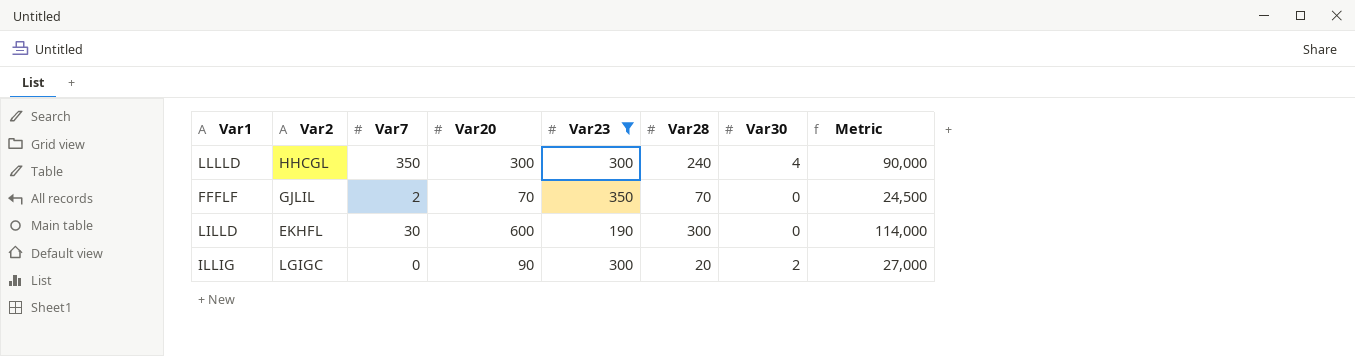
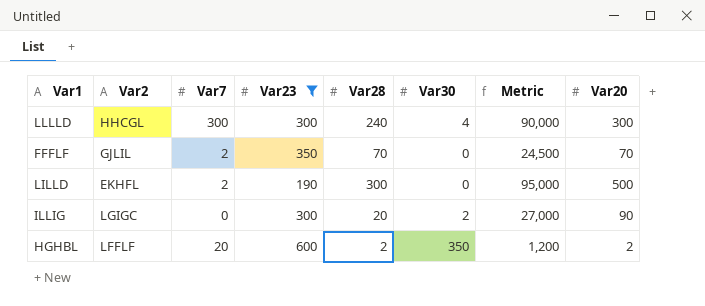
column Var20 | position: 4 -> 8
LLLLD | Var7: 350 -> 300
LILLD | Var7: 30 -> 2
LILLD | Metric: 114,000 -> 95,000
LILLD | Var20: 600 -> 500
row HGHBL: none -> LFFLF | 20 | 600 | 2 | 350 | 1,200 | 2

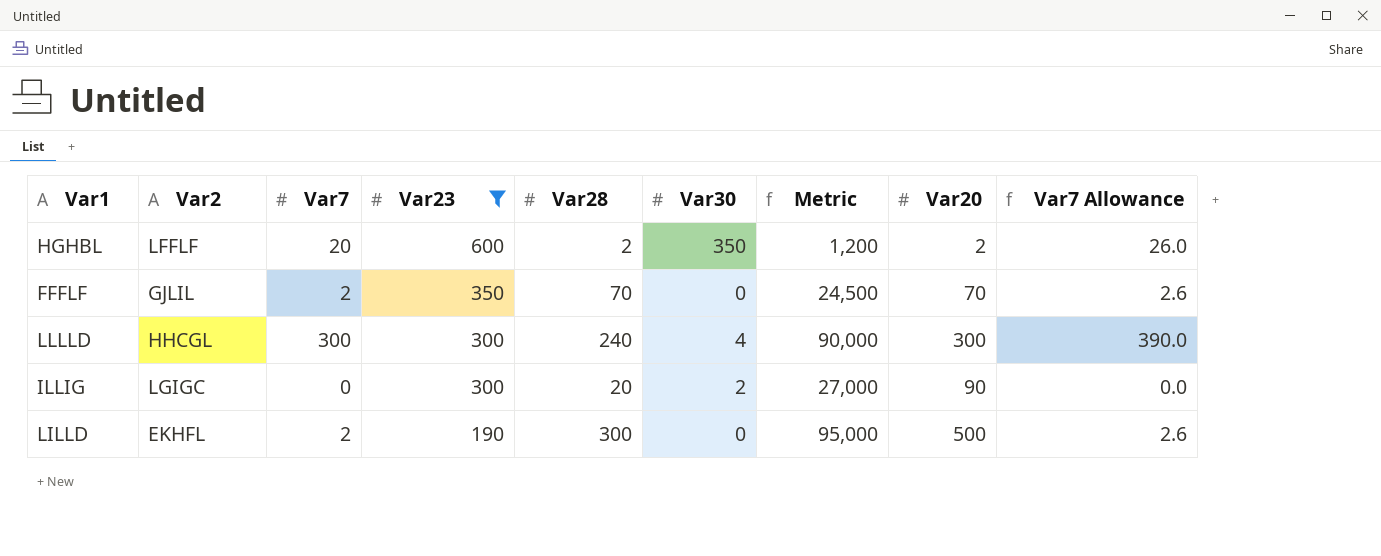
row order: none -> Var23 descending
column Var7 Allowance | formula: none -> [Var7] * 1.3

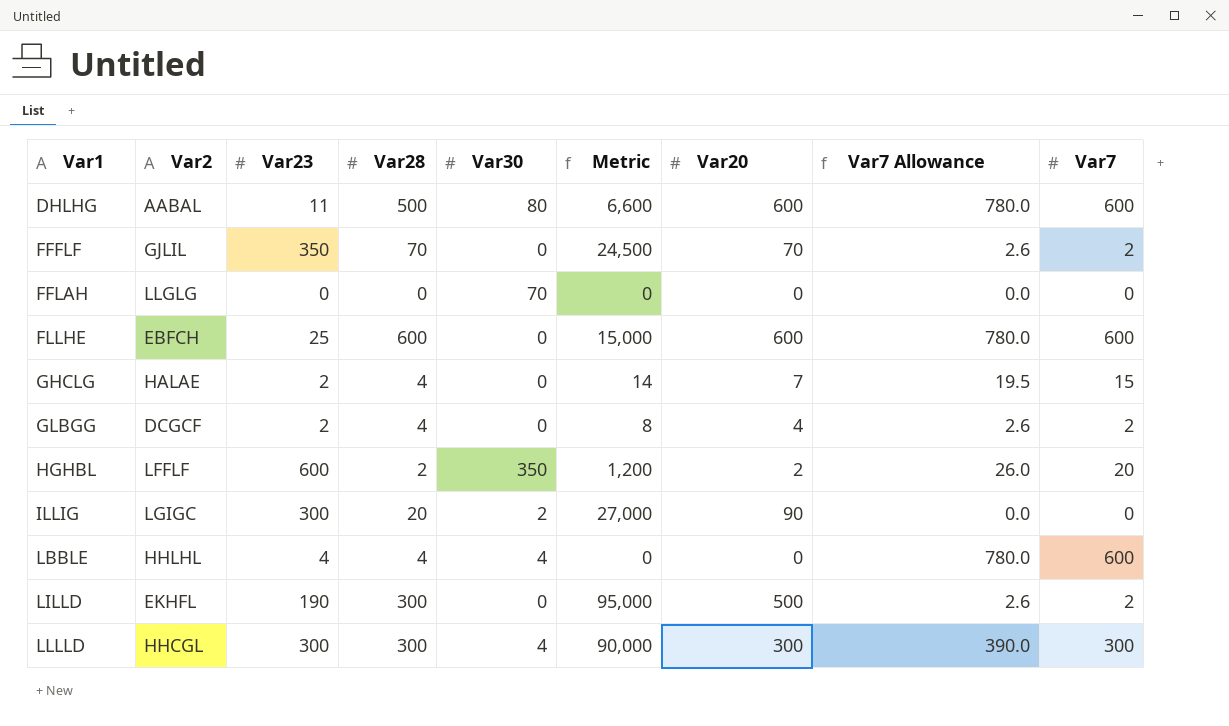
filter: Var23 >= 190 -> none
row order: Var23 descending -> Var1 ascending
column Var7 | position: 3 -> 9
LLLLD | Var28: 240 -> 300

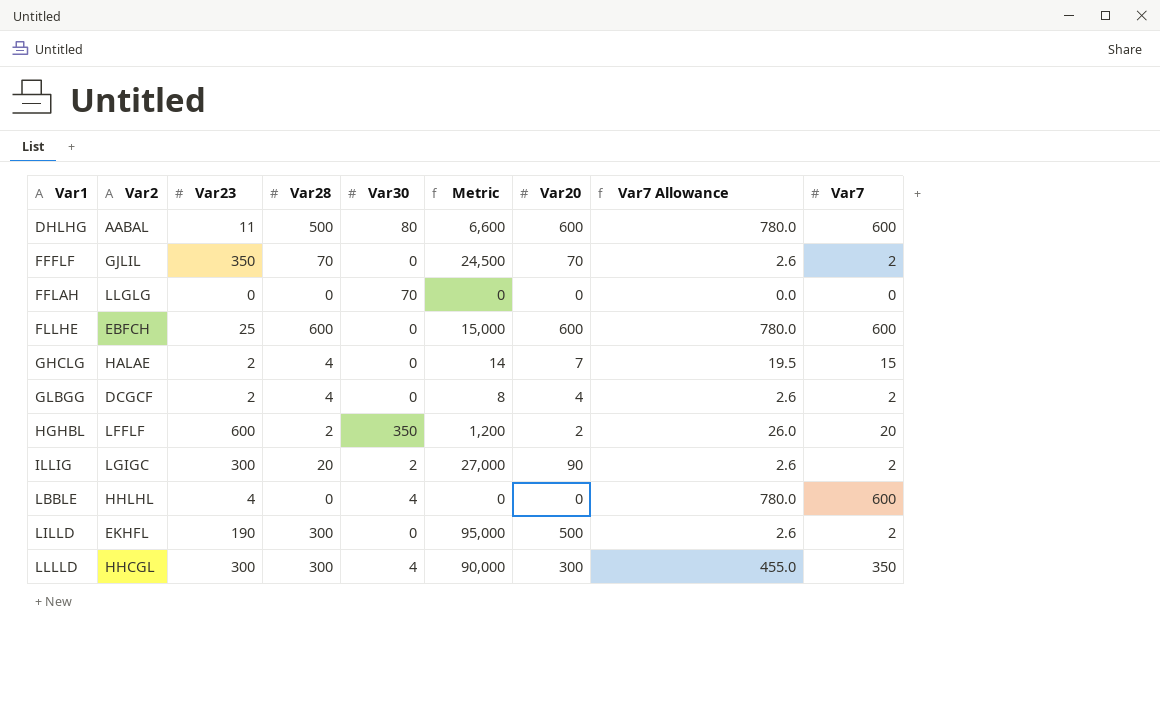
ILLIG | Var7 Allowance: 0.0 -> 2.6
ILLIG | Var7: 0 -> 2
LBBLE | Var28: 4 -> 0
LLLLD | Var7 Allowance: 390.0 -> 455.0
LLLLD | Var7: 300 -> 350

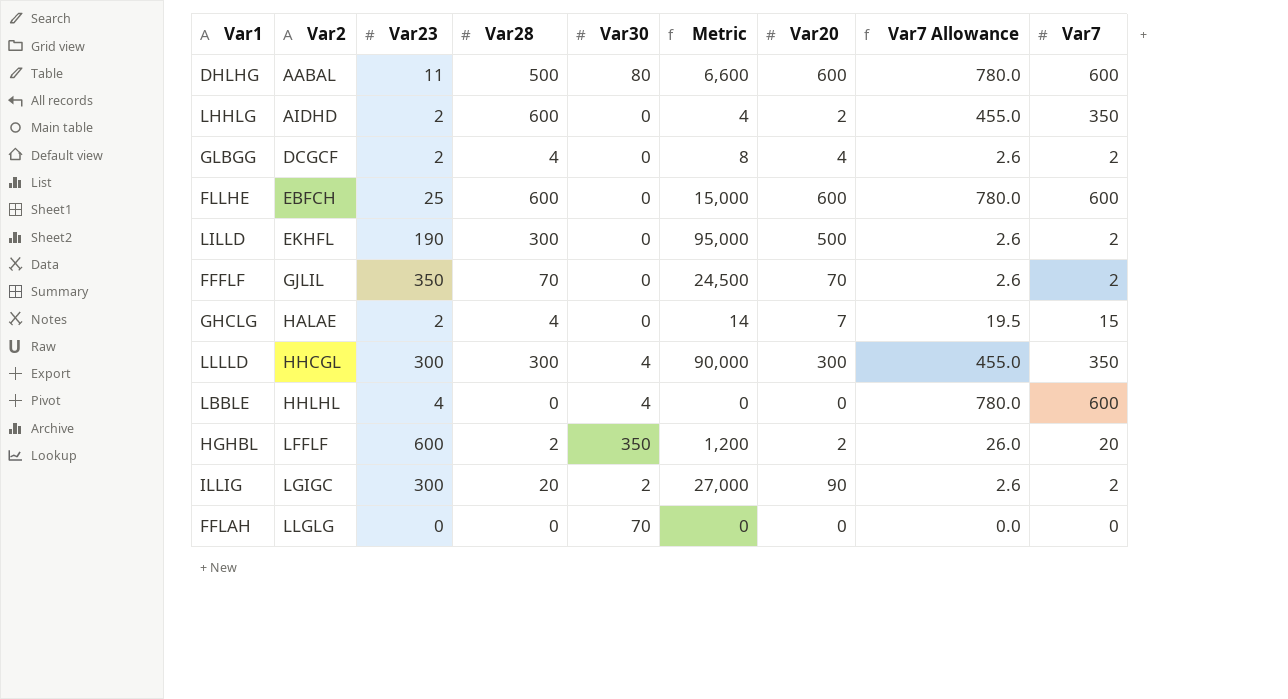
row order: Var1 ascending -> Var2 ascending
row LHHLG: none -> AIDHD | 2 | 600 | 0 | 4 | 2 | 455.0 | 350

